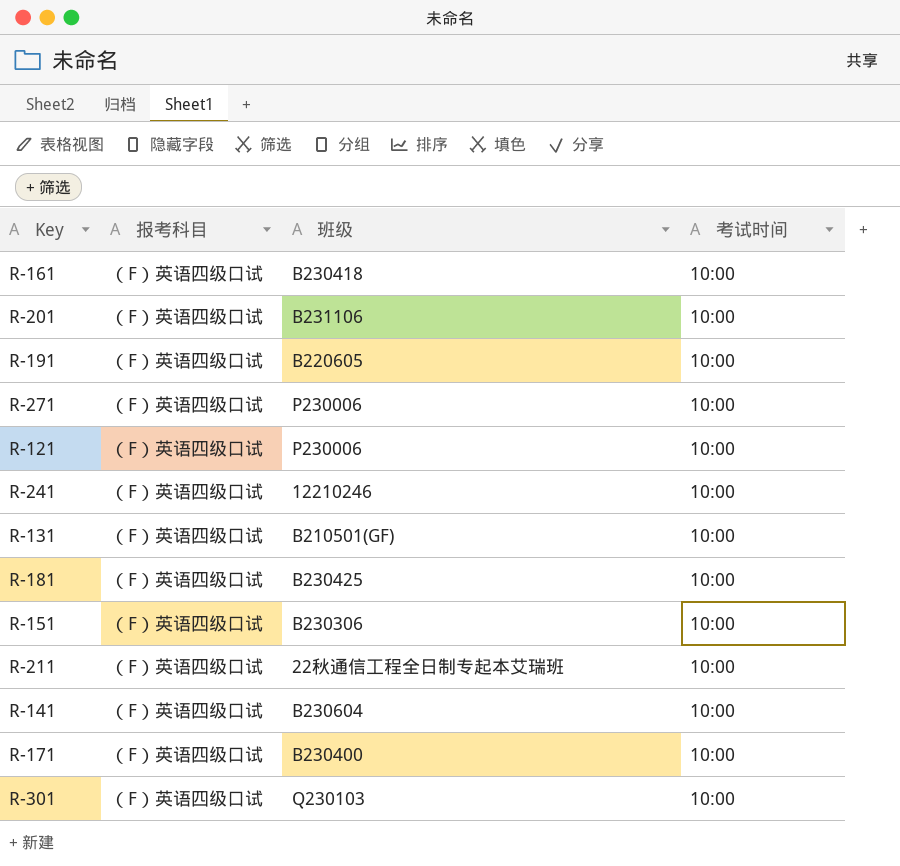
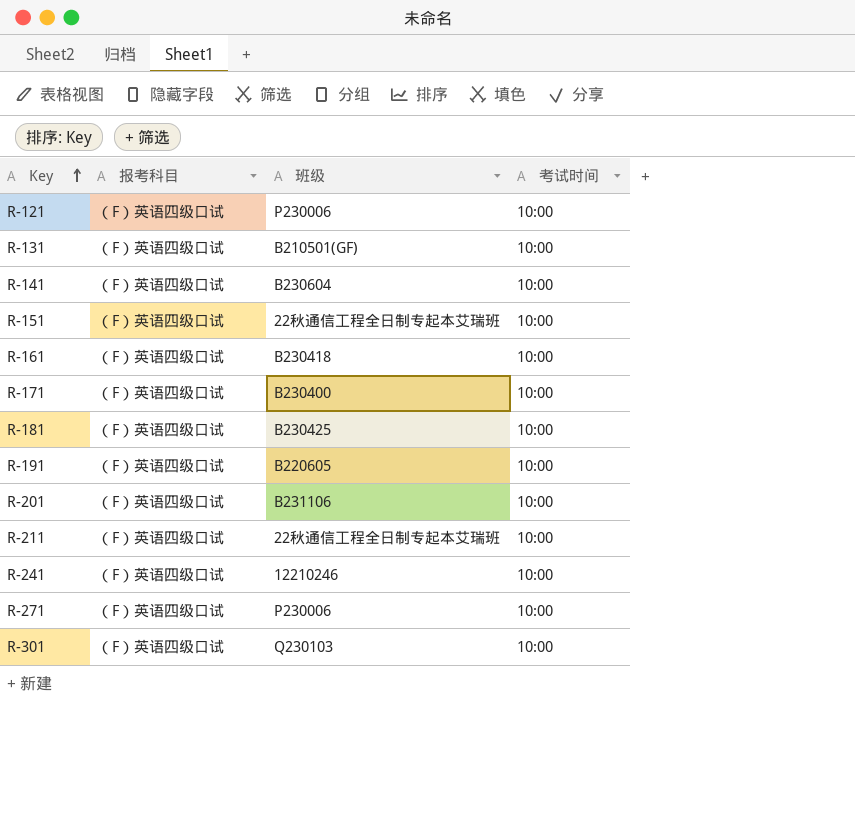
row order: none -> Key ascending
R-151 | 班级: B230306 -> 22秋通信工程全日制专起本艾瑞班

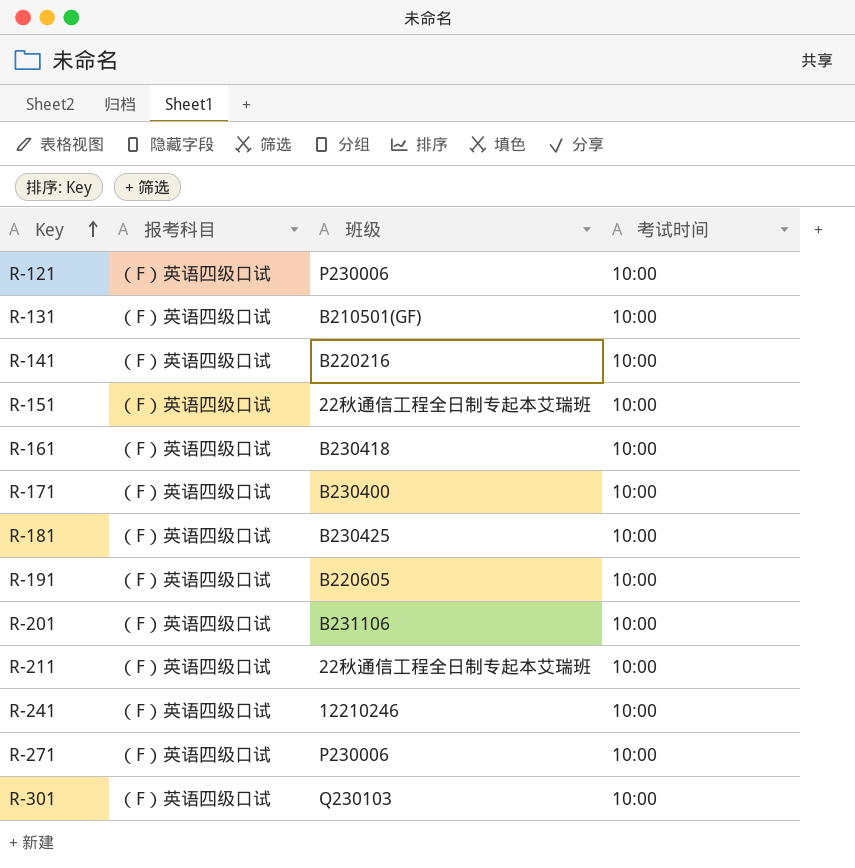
R-141 | 班级: B230604 -> B220216

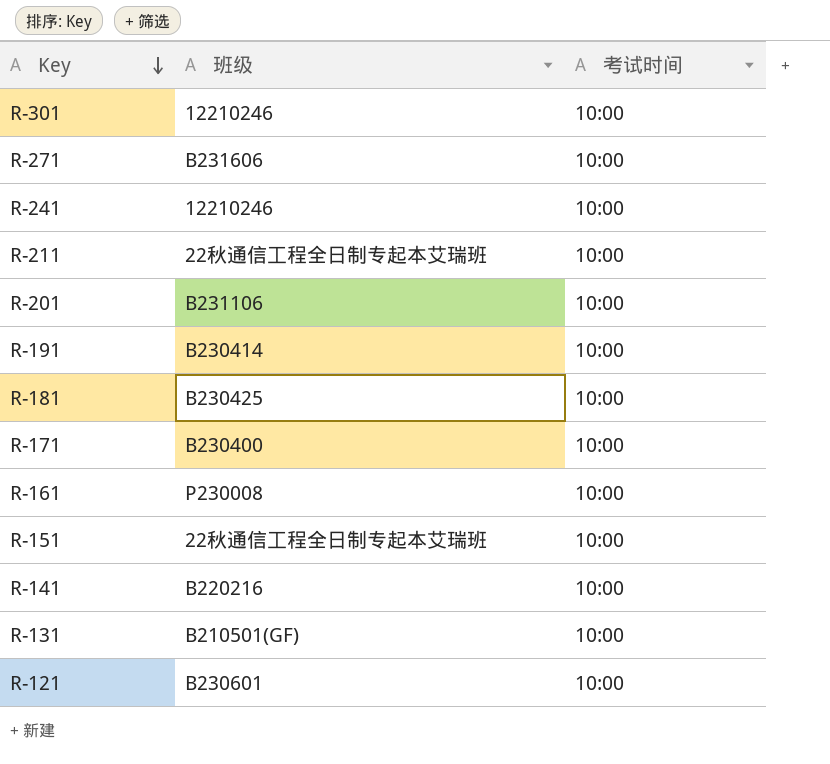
row order: Key ascending -> Key descending
column 报考科目 | position: 2 -> none
R-301 | 班级: Q230103 -> 12210246
R-271 | 班级: P230006 -> B231606
R-191 | 班级: B220605 -> B230414
R-161 | 班级: B230418 -> P230008
R-121 | 班级: P230006 -> B230601

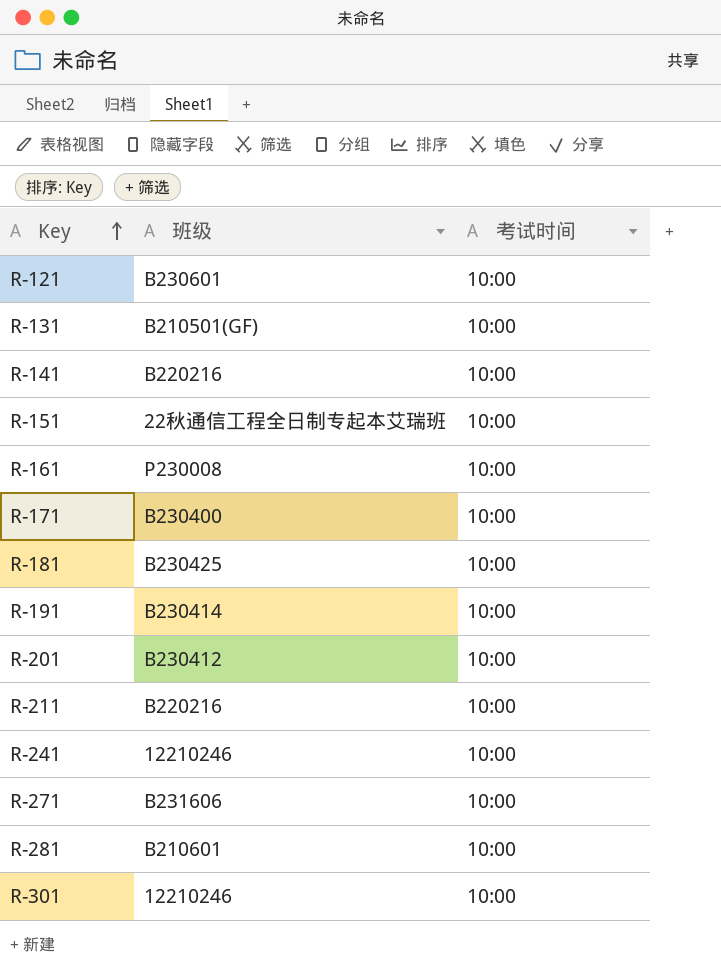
row order: Key descending -> Key ascending
R-201 | 班级: B231106 -> B230412
R-211 | 班级: 22秋通信工程全日制专起本艾瑞班 -> B220216
row R-281: none -> B210601 | 10:00

